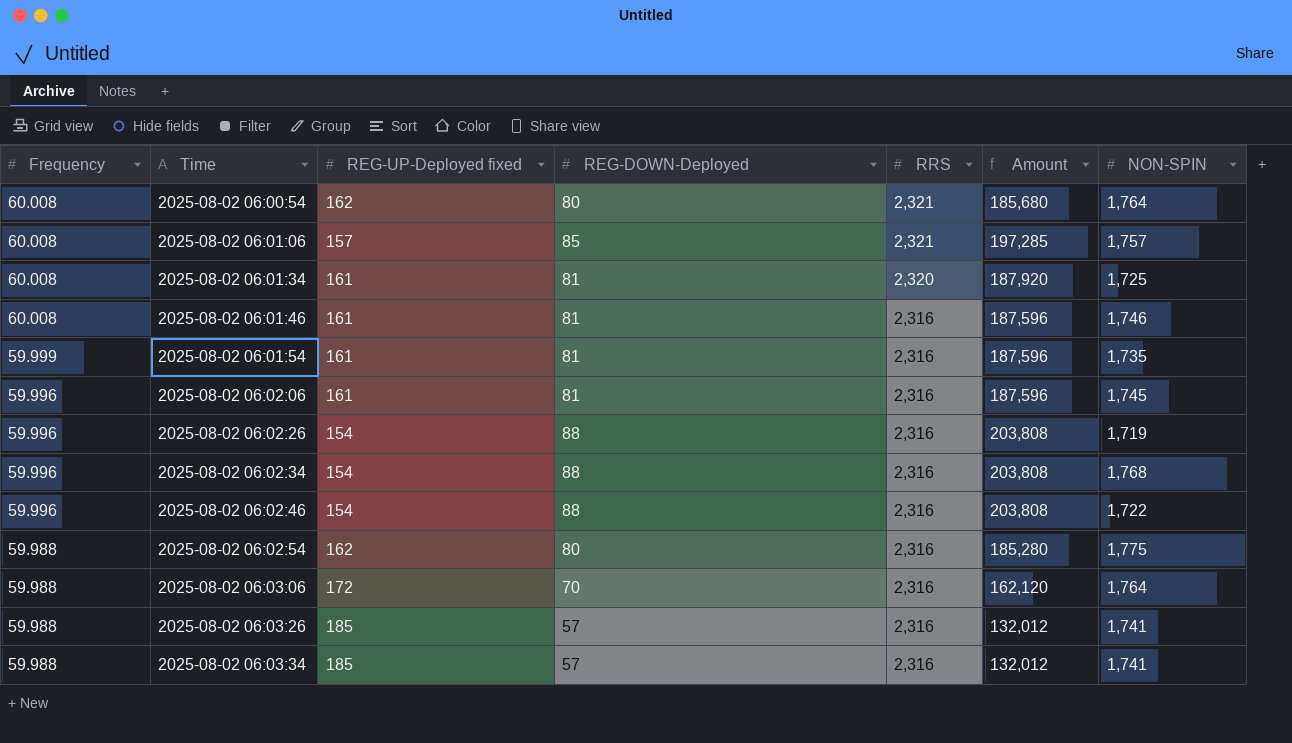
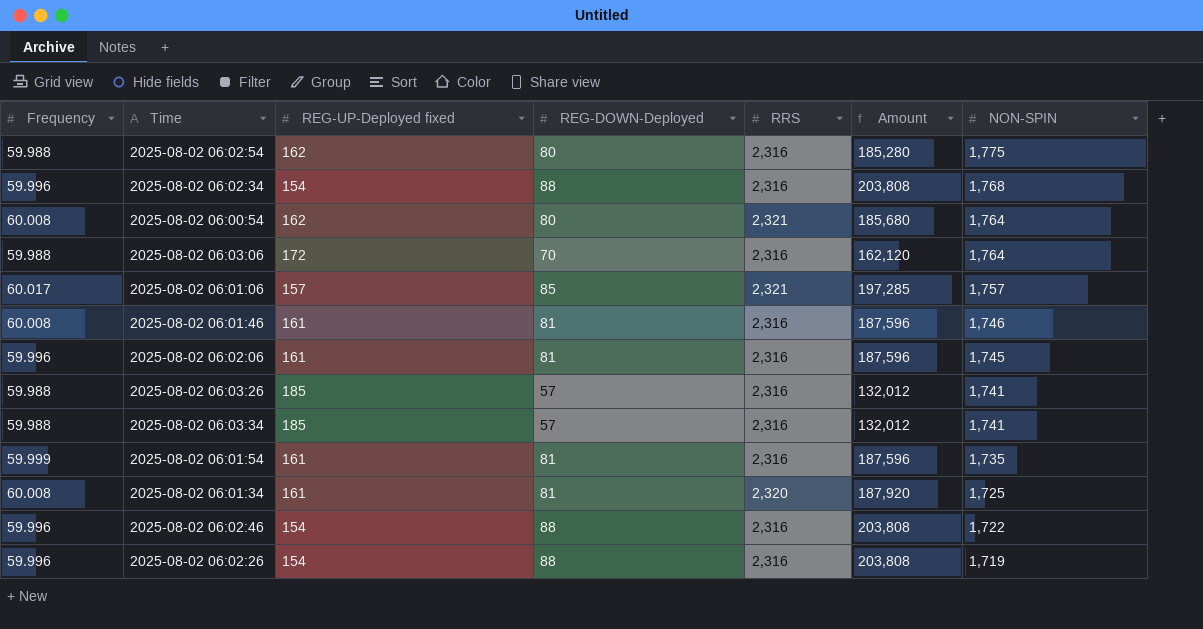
row order: Frequency descending -> NON-SPIN descending
2025-08-02 06:01:06 | Frequency: 60.008 -> 60.017

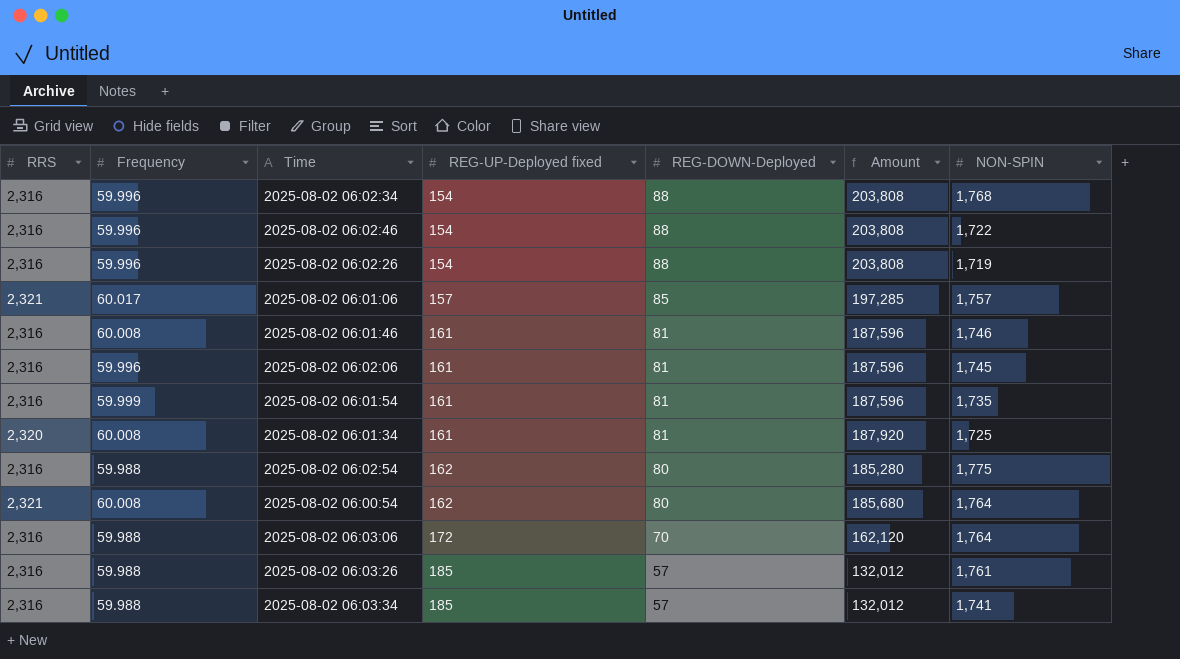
row order: NON-SPIN descending -> REG-UP-Deployed fixed ascending
column RRS | position: 5 -> 1
2025-08-02 06:03:26 | NON-SPIN: 1,741 -> 1,761

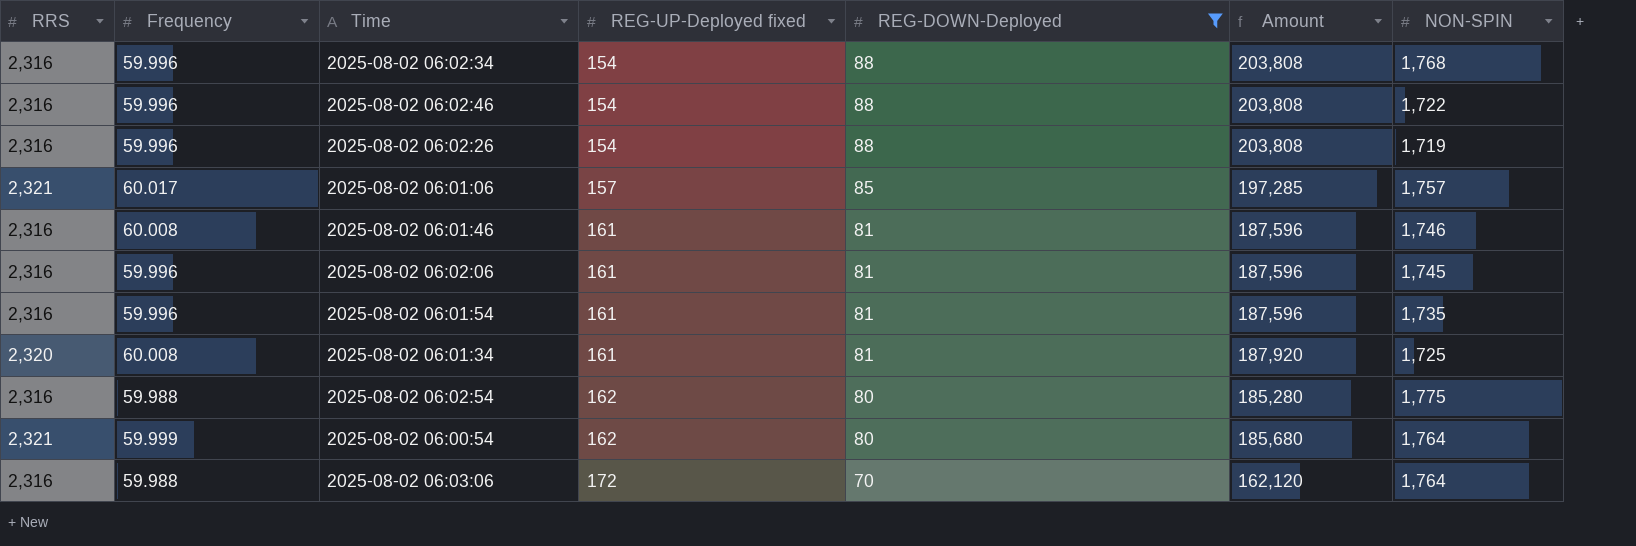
filter: none -> REG-DOWN-Deployed != 57
2025-08-02 06:01:54 | Frequency: 59.999 -> 59.996
2025-08-02 06:00:54 | Frequency: 60.008 -> 59.999

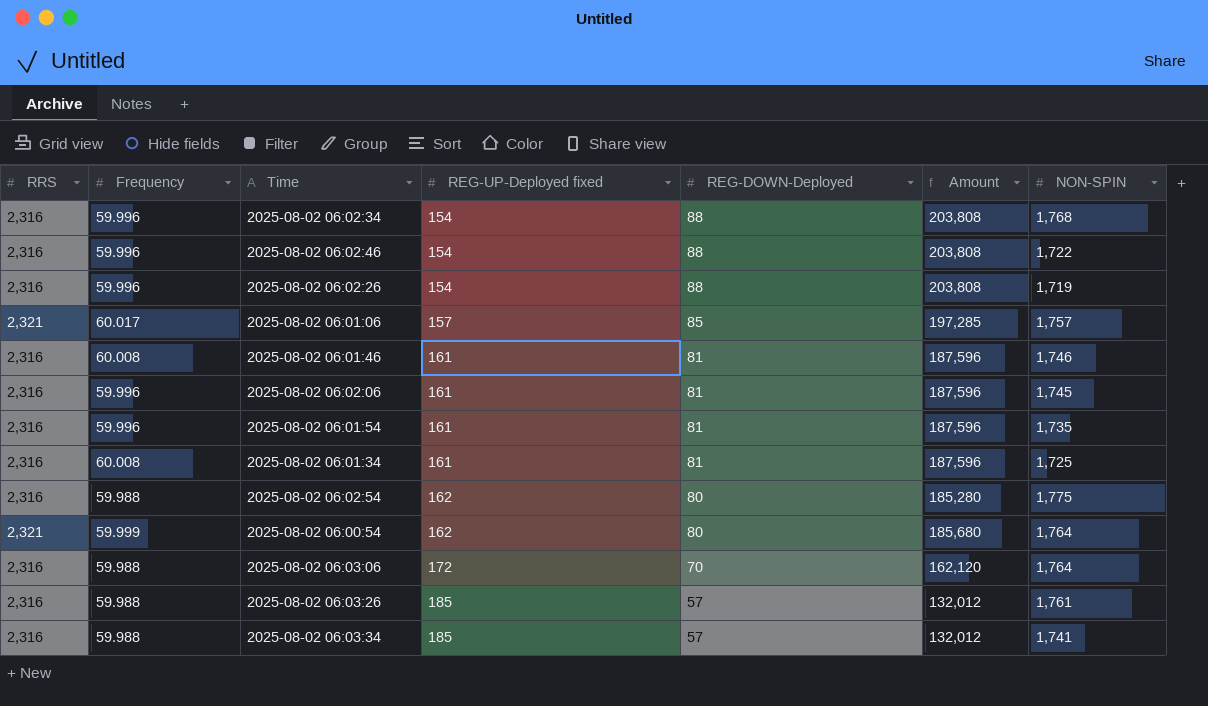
filter: REG-DOWN-Deployed != 57 -> none
2025-08-02 06:01:34 | RRS: 2,320 -> 2,316
2025-08-02 06:01:34 | Amount: 187,920 -> 187,596

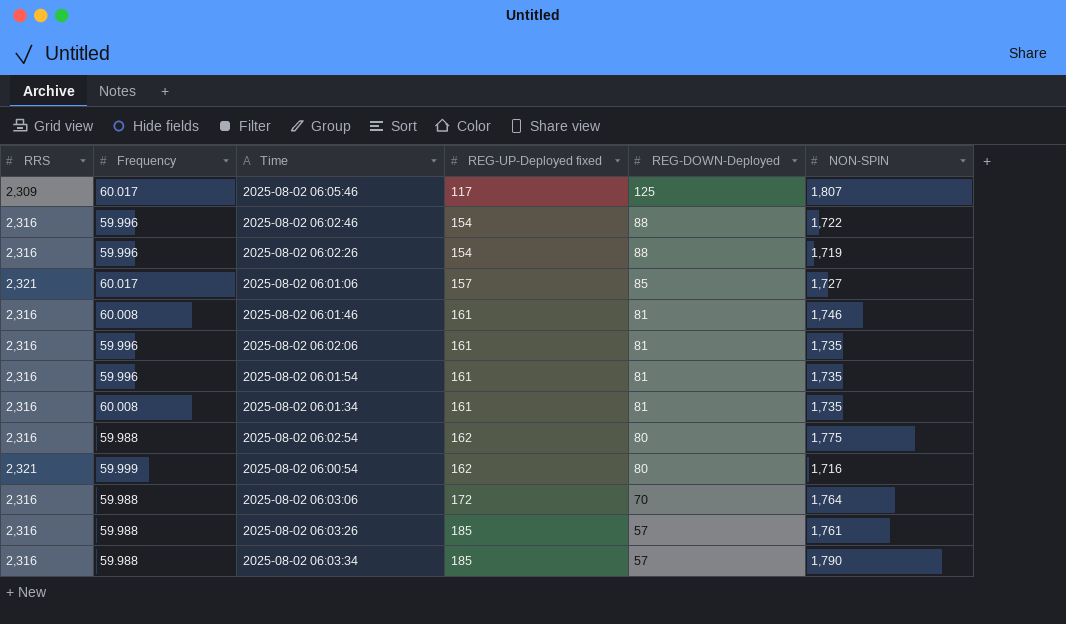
column Amount | formula: [RRS] * [REG-DOWN-Deployed] -> none
row 2025-08-02 06:02:34: 2,316 | 59.996 | 154 | 88 | 203,808 | 1,768 -> none
row 2025-08-02 06:05:46: none -> 2,309 | 60.017 | 117 | 125 | 1,807
2025-08-02 06:01:06 | NON-SPIN: 1,757 -> 1,727
2025-08-02 06:02:06 | NON-SPIN: 1,745 -> 1,735
2025-08-02 06:01:34 | NON-SPIN: 1,725 -> 1,735
2025-08-02 06:00:54 | NON-SPIN: 1,764 -> 1,716
2025-08-02 06:03:34 | NON-SPIN: 1,741 -> 1,790

